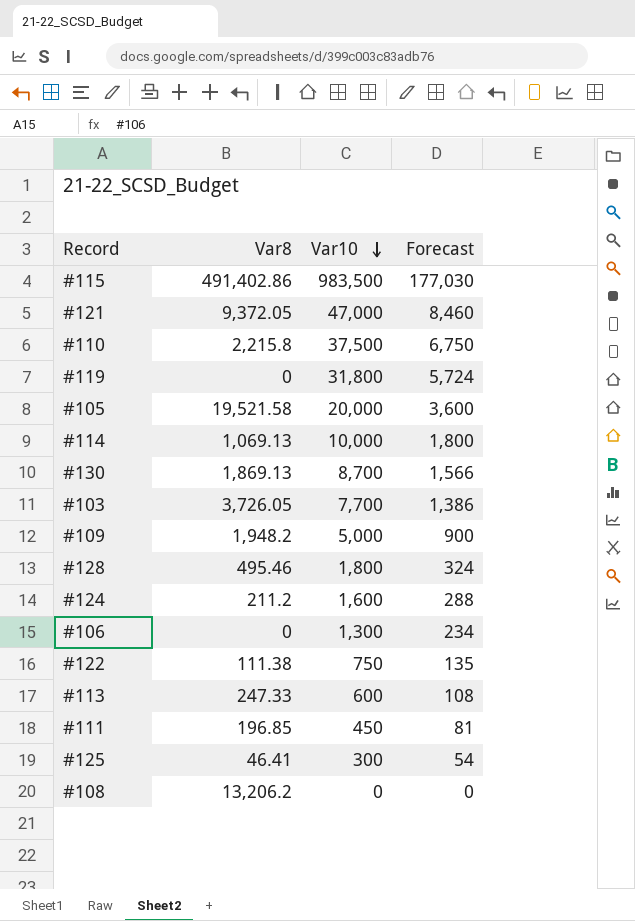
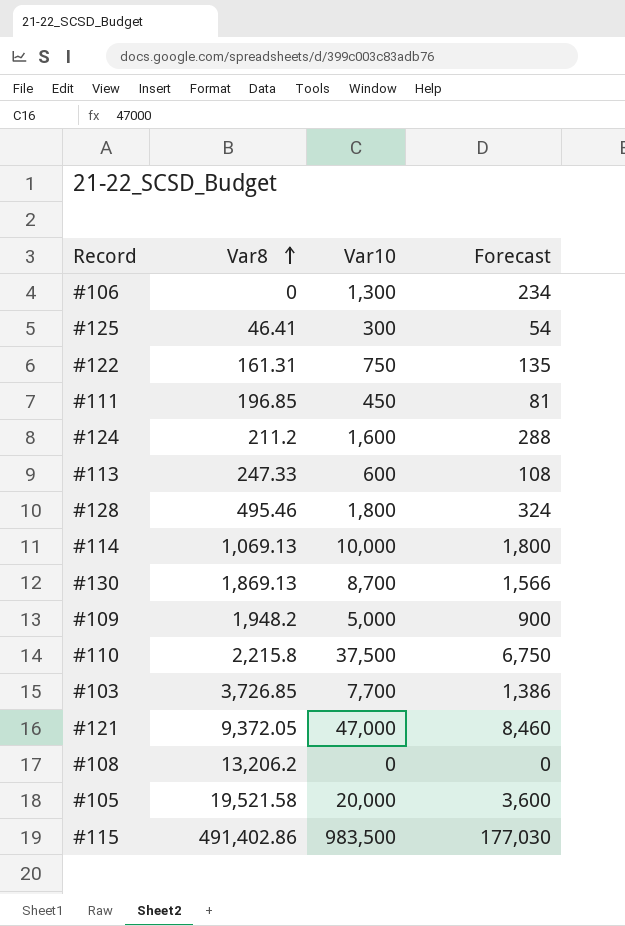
row order: Var10 descending -> Var8 ascending
row #119: 0 | 31,800 | 5,724 -> none
#122 | Var8: 111.38 -> 161.31
#103 | Var8: 3,726.05 -> 3,726.85

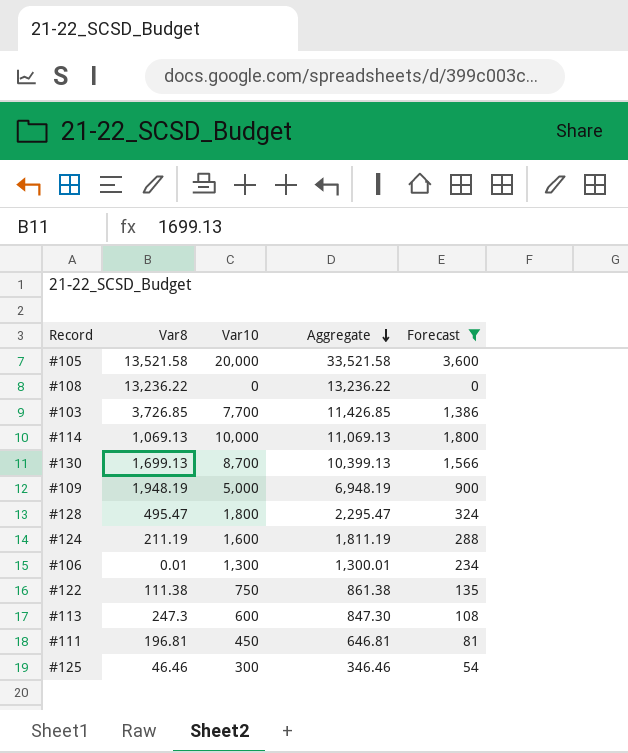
filter: none -> Forecast <= 3,600
row order: Var8 ascending -> Aggregate descending
column Aggregate | formula: none -> [Var8] + [Var10]
#105 | Var8: 19,521.58 -> 13,521.58
#108 | Var8: 13,206.2 -> 13,236.22
#130 | Var8: 1,869.13 -> 1,699.13
#109 | Var8: 1,948.2 -> 1,948.19
#128 | Var8: 495.46 -> 495.47
#124 | Var8: 211.2 -> 211.19
#106 | Var8: 0 -> 0.01
#122 | Var8: 161.31 -> 111.38
#113 | Var8: 247.33 -> 247.3
#111 | Var8: 196.85 -> 196.81
#125 | Var8: 46.41 -> 46.46

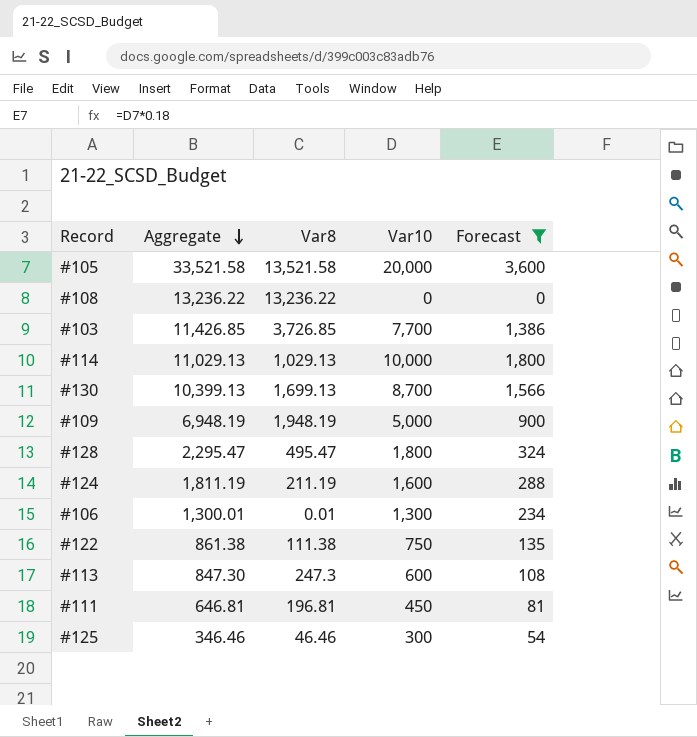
column Aggregate | position: 4 -> 2
#114 | Aggregate: 11,069.13 -> 11,029.13
#114 | Var8: 1,069.13 -> 1,029.13

